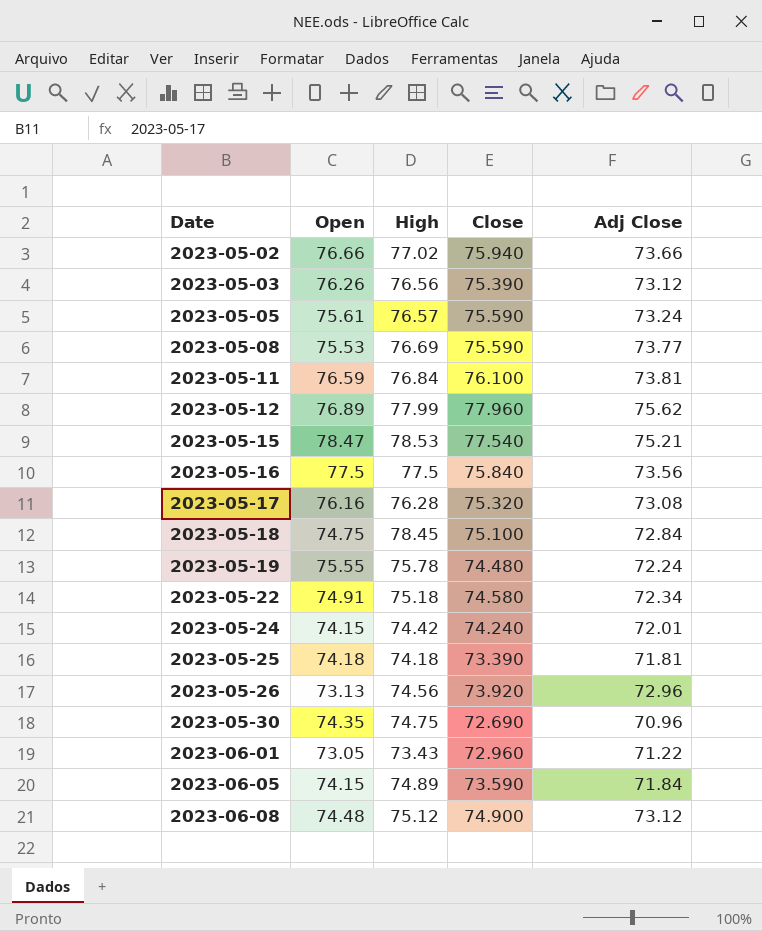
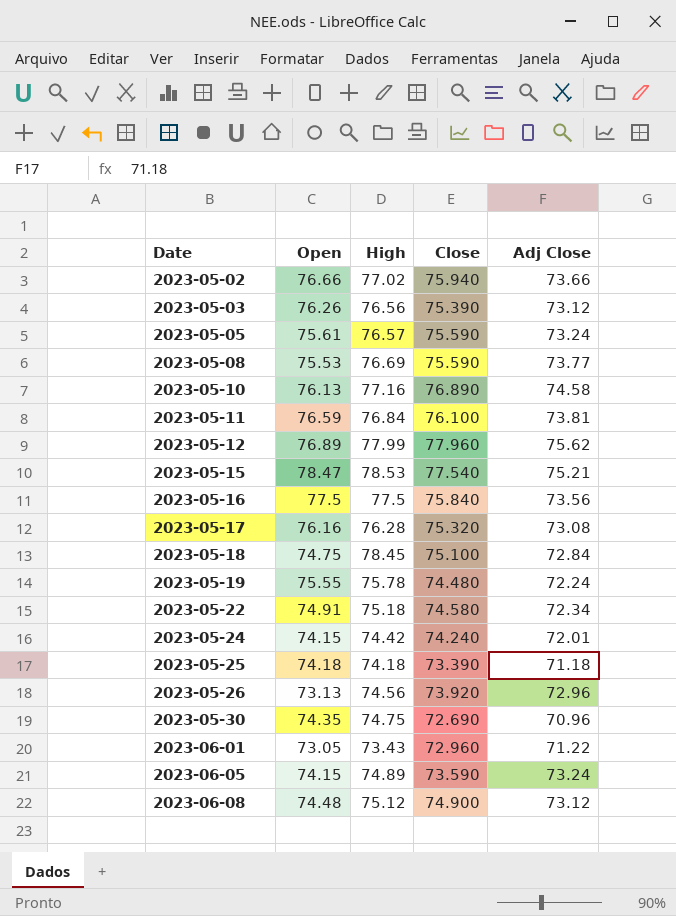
row 2023-05-10: none -> 76.13 | 77.16 | 76.890 | 74.58
2023-05-25 | Adj Close: 71.81 -> 71.18
2023-06-05 | Adj Close: 71.84 -> 73.24

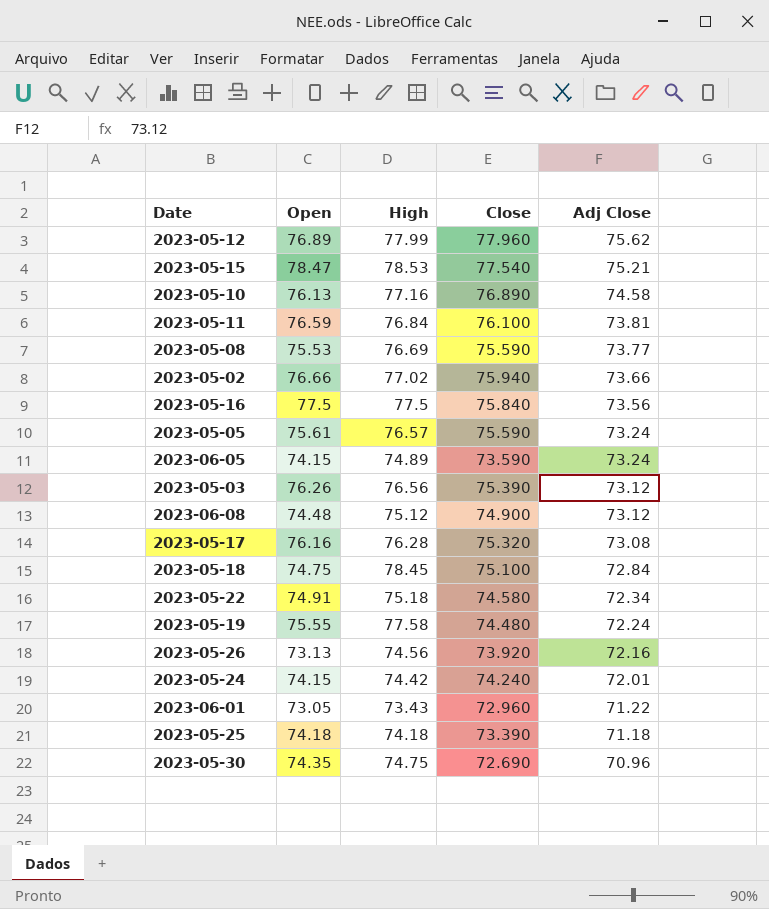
row order: Date ascending -> Adj Close descending
2023-05-19 | High: 75.78 -> 77.58
2023-05-26 | Adj Close: 72.96 -> 72.16

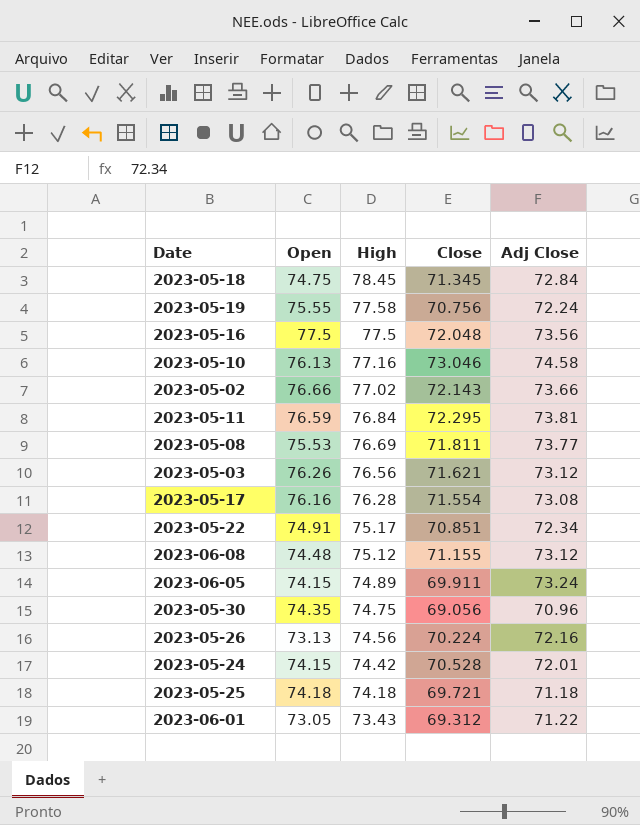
row order: Adj Close descending -> High descending
row 2023-05-12: 76.89 | 77.99 | 77.960 | 75.62 -> none
row 2023-05-15: 78.47 | 78.53 | 77.540 | 75.21 -> none
row 2023-05-05: 75.61 | 76.57 | 75.590 | 73.24 -> none
2023-05-18 | Close: 75.100 -> 71.345
2023-05-19 | Close: 74.480 -> 70.756
2023-05-16 | Close: 75.840 -> 72.048
2023-05-10 | Close: 76.890 -> 73.046
2023-05-02 | Close: 75.940 -> 72.143
2023-05-11 | Close: 76.100 -> 72.295
2023-05-08 | Close: 75.590 -> 71.811
2023-05-03 | Close: 75.390 -> 71.621
2023-05-17 | Close: 75.320 -> 71.554
2023-05-22 | High: 75.18 -> 75.17
2023-05-22 | Close: 74.580 -> 70.851
2023-06-08 | Close: 74.900 -> 71.155
2023-06-05 | Close: 73.590 -> 69.911
2023-05-30 | Close: 72.690 -> 69.056
2023-05-26 | Close: 73.920 -> 70.224
2023-05-24 | Close: 74.240 -> 70.528
2023-05-25 | Close: 73.390 -> 69.721
2023-06-01 | Close: 72.960 -> 69.312

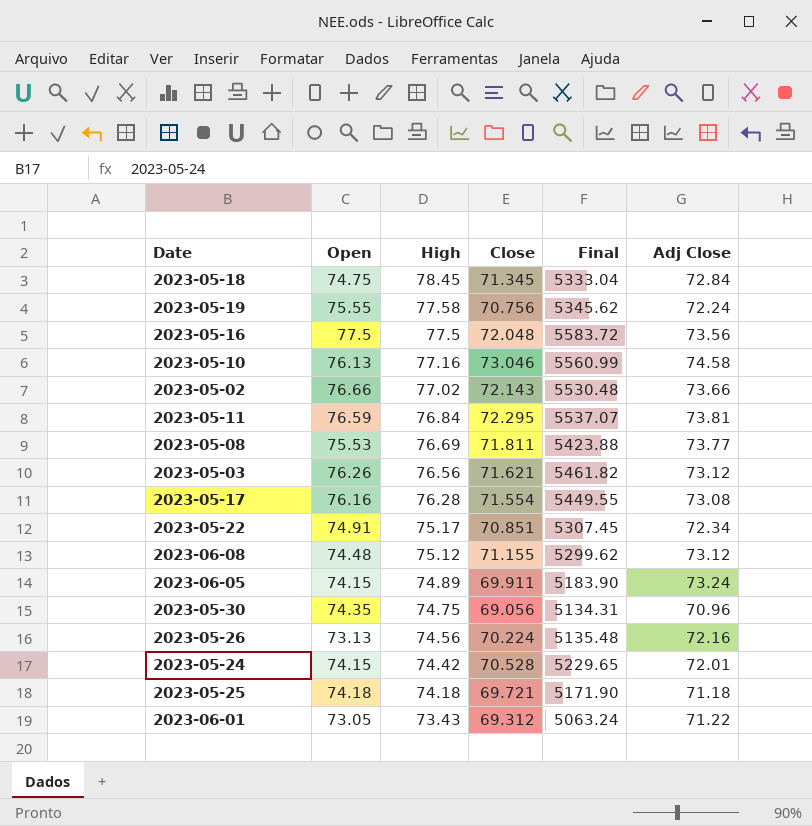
column Final | formula: none -> [Open] * [Close]

